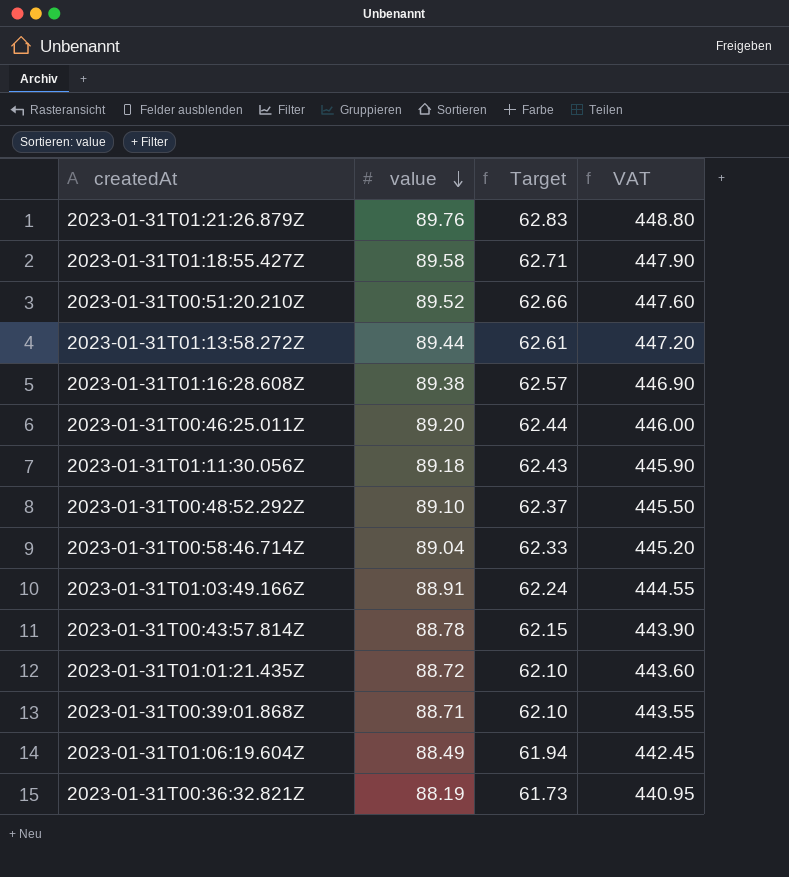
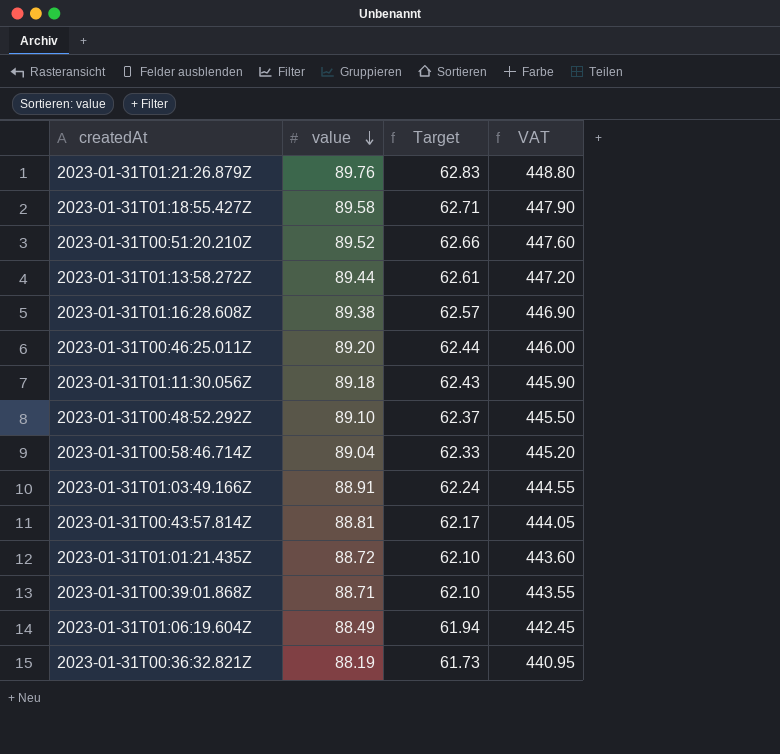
2023-01-31T00:43:57.814Z | value: 88.78 -> 88.81
2023-01-31T00:43:57.814Z | Target: 62.15 -> 62.17
2023-01-31T00:43:57.814Z | VAT: 443.90 -> 444.05

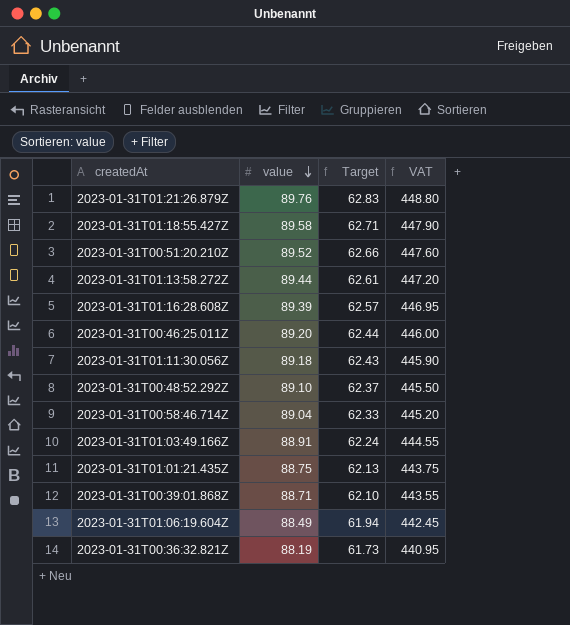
row 2023-01-31T00:43:57.814Z: 88.81 | 62.17 | 444.05 -> none
2023-01-31T01:16:28.608Z | value: 89.38 -> 89.39
2023-01-31T01:16:28.608Z | VAT: 446.90 -> 446.95
2023-01-31T01:01:21.435Z | value: 88.72 -> 88.75
2023-01-31T01:01:21.435Z | Target: 62.10 -> 62.13
2023-01-31T01:01:21.435Z | VAT: 443.60 -> 443.75

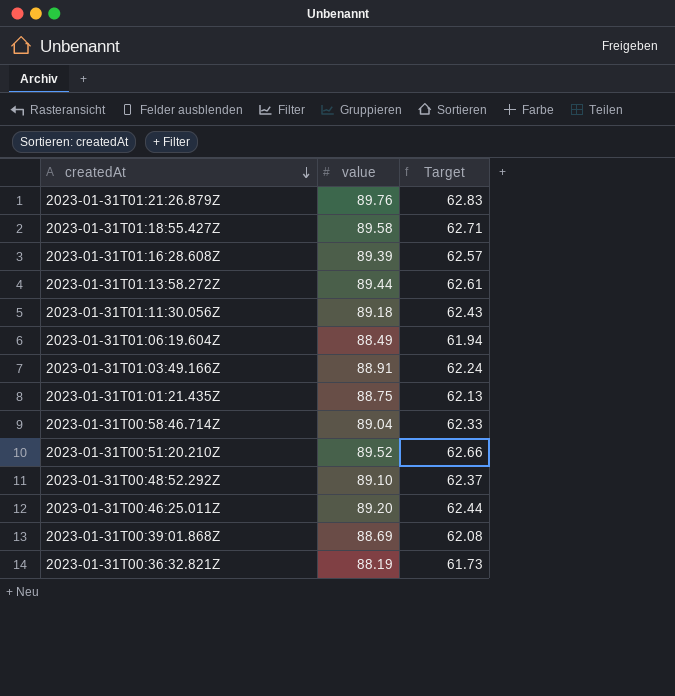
row order: value descending -> createdAt descending
column VAT | formula: [value] * 5 -> none
2023-01-31T00:39:01.868Z | value: 88.71 -> 88.69
2023-01-31T00:39:01.868Z | Target: 62.10 -> 62.08

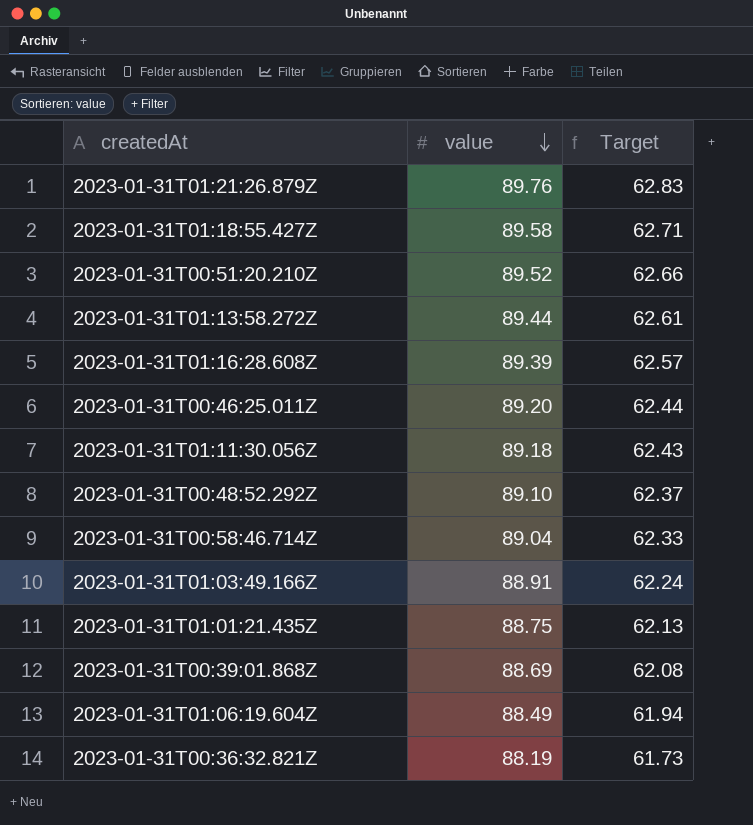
row order: createdAt descending -> value descending

